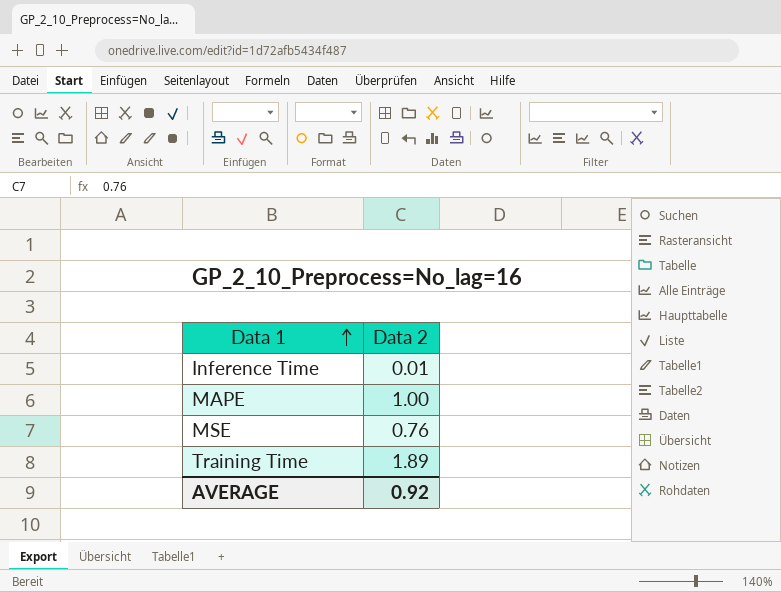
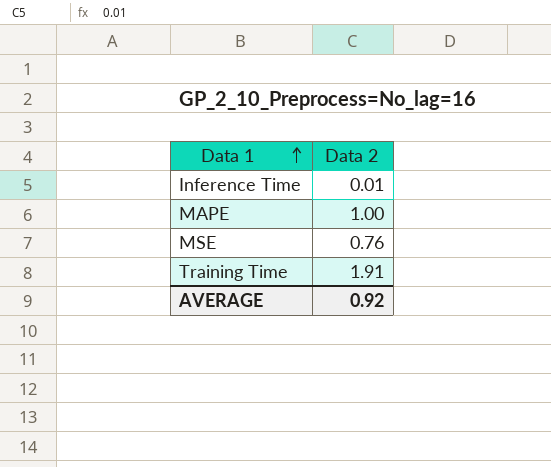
Training Time | Data 2: 1.89 -> 1.91

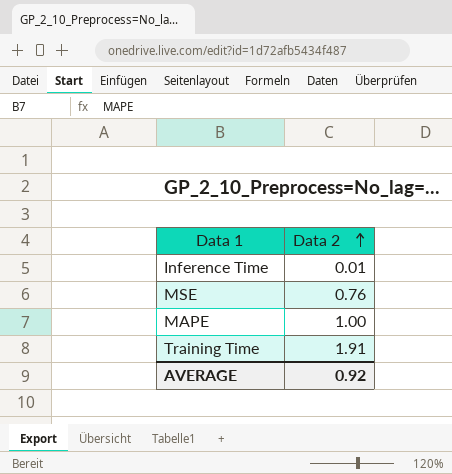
row order: Data 1 ascending -> Data 2 ascending

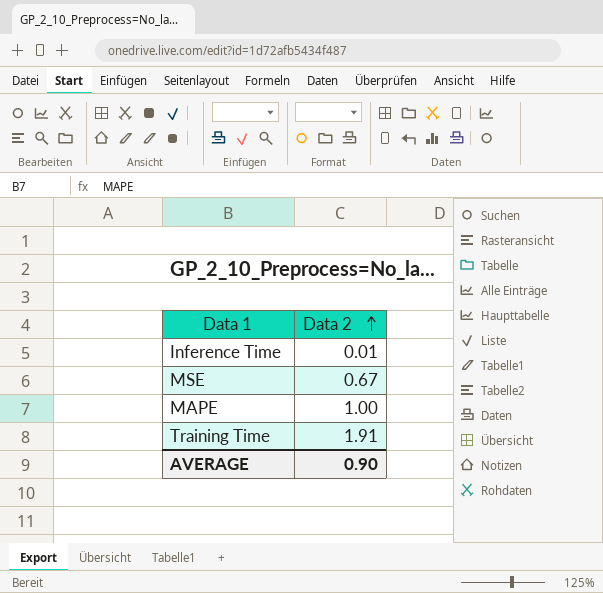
MSE | Data 2: 0.76 -> 0.67
AVERAGE | Data 2: 0.92 -> 0.90

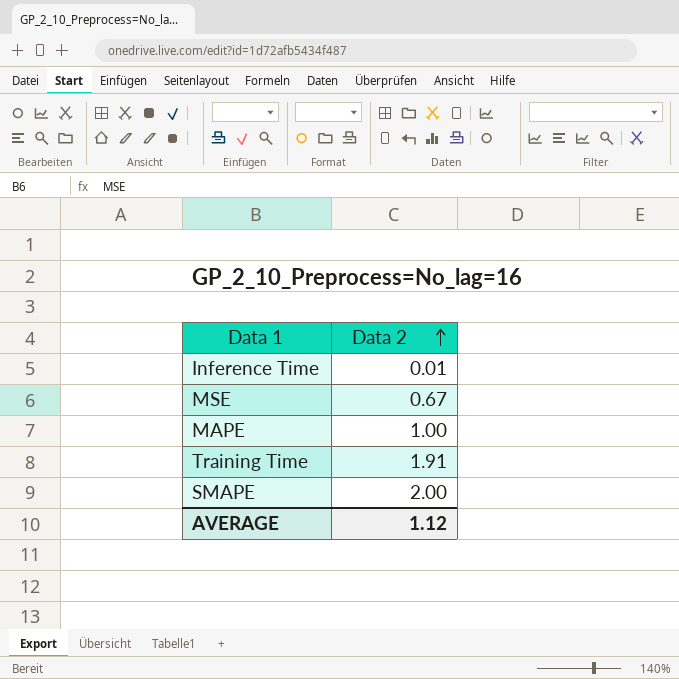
row SMAPE: none -> 2.00
AVERAGE | Data 2: 0.90 -> 1.12

